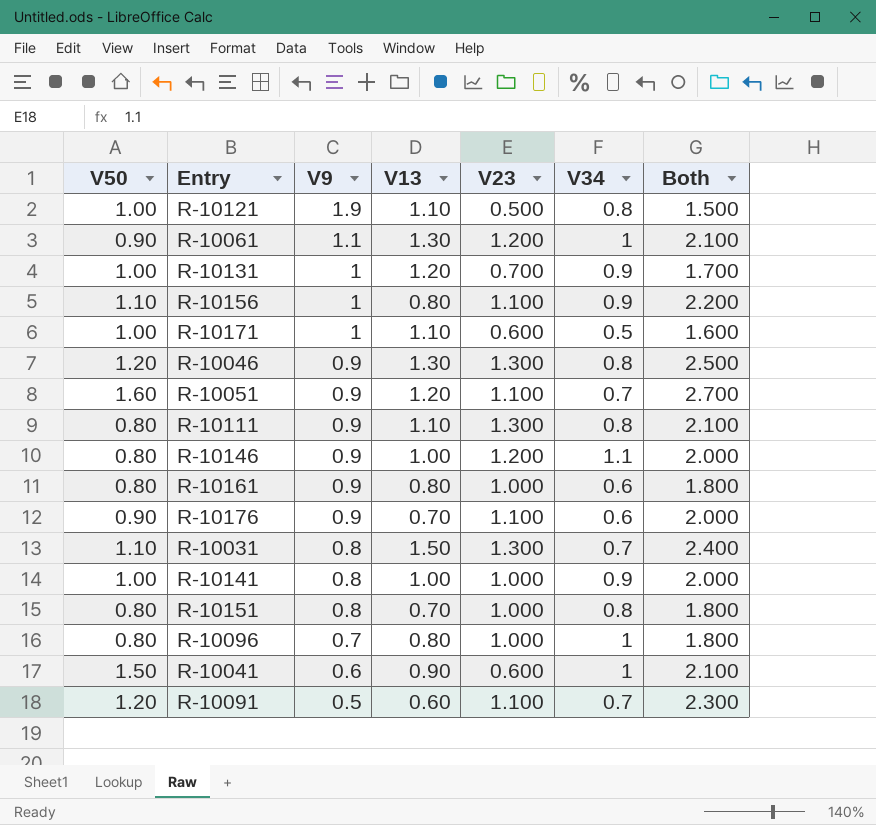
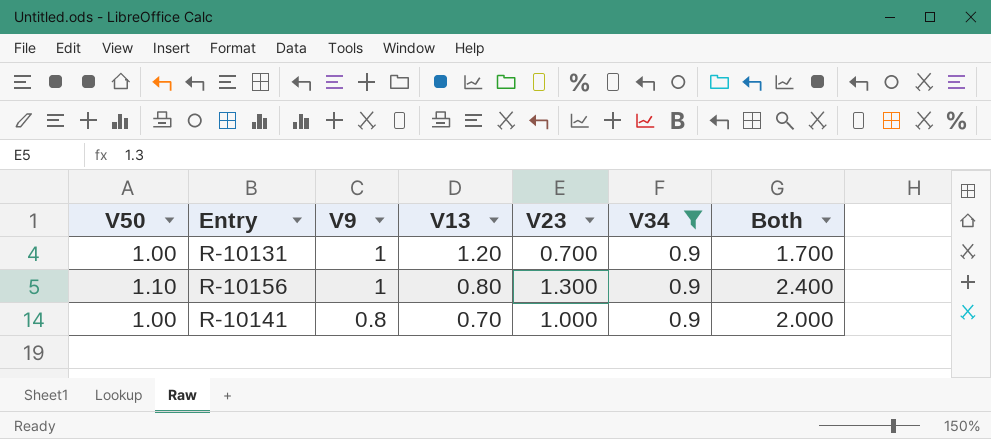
filter: none -> V34 = 0.9
R-10156 | V23: 1.100 -> 1.300
R-10156 | Both: 2.200 -> 2.400
R-10141 | V13: 1.00 -> 0.70

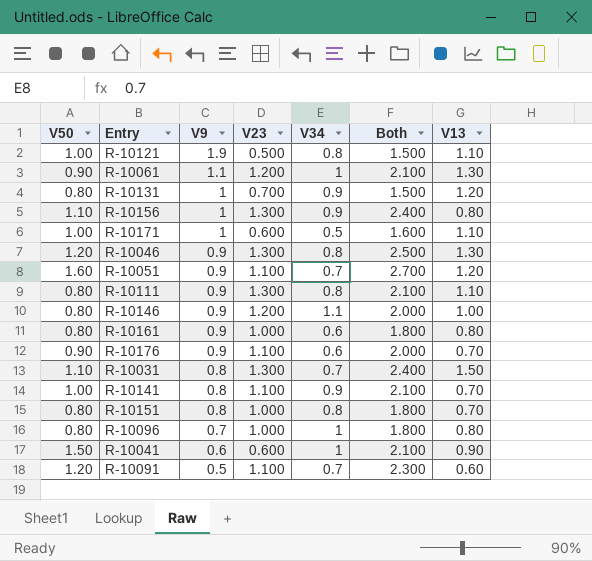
filter: V34 = 0.9 -> none
column V13 | position: 4 -> 7
R-10131 | V50: 1.00 -> 0.80
R-10131 | Both: 1.700 -> 1.500
R-10141 | V23: 1.000 -> 1.100
R-10141 | Both: 2.000 -> 2.100

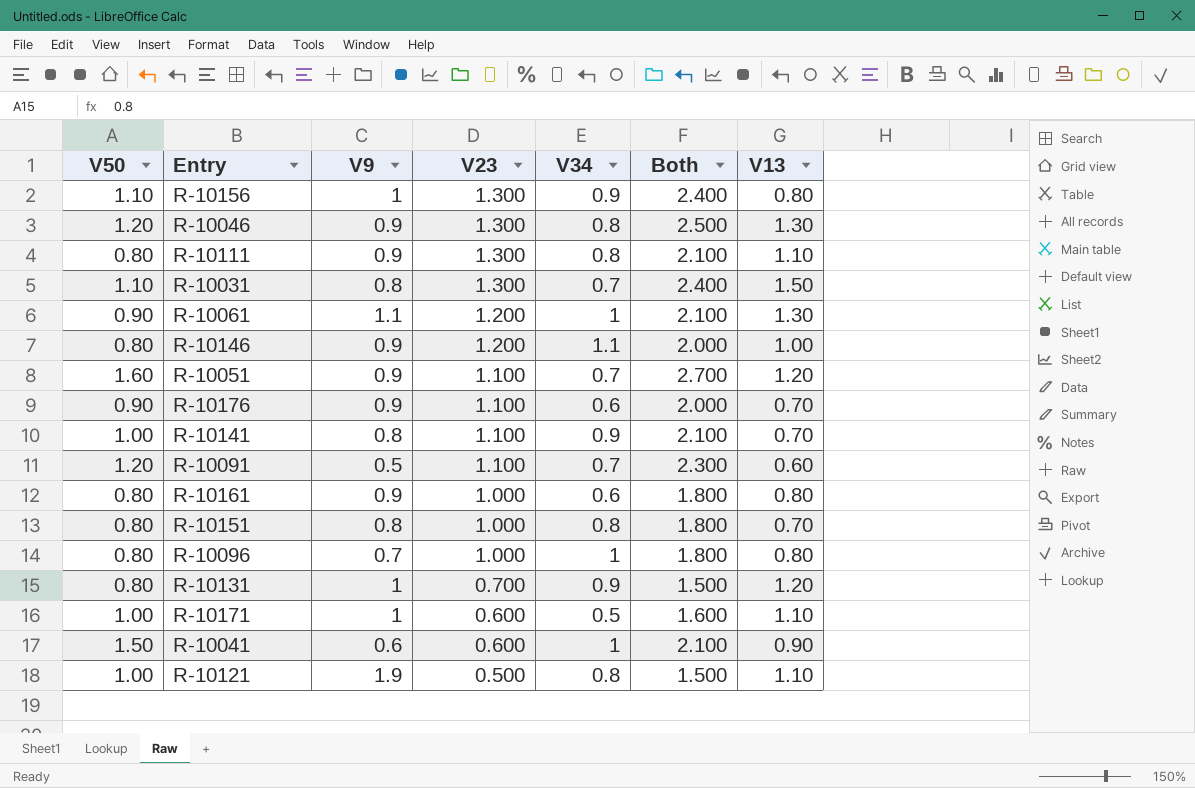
row order: V9 descending -> V23 descending

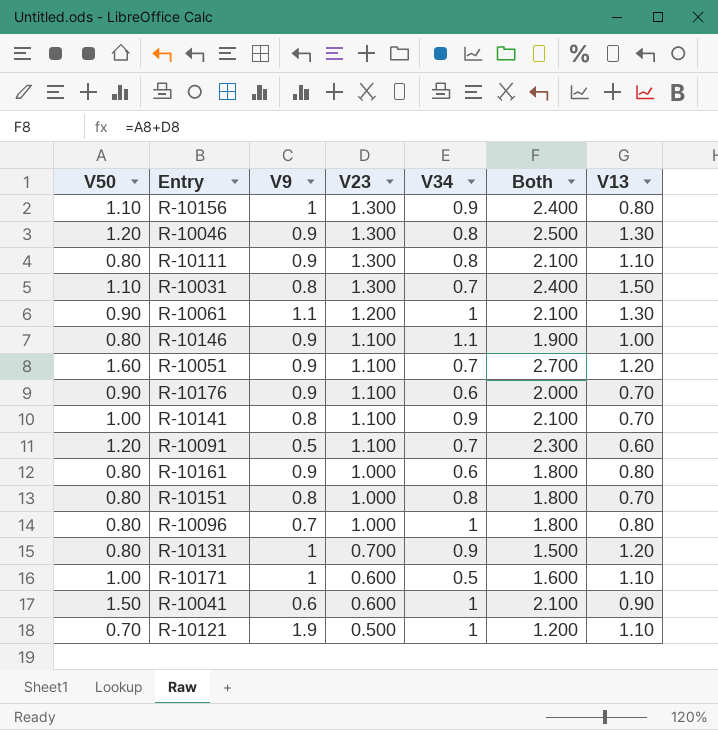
R-10146 | V23: 1.200 -> 1.100
R-10146 | Both: 2.000 -> 1.900
R-10121 | V50: 1.00 -> 0.70
R-10121 | V34: 0.8 -> 1
R-10121 | Both: 1.500 -> 1.200

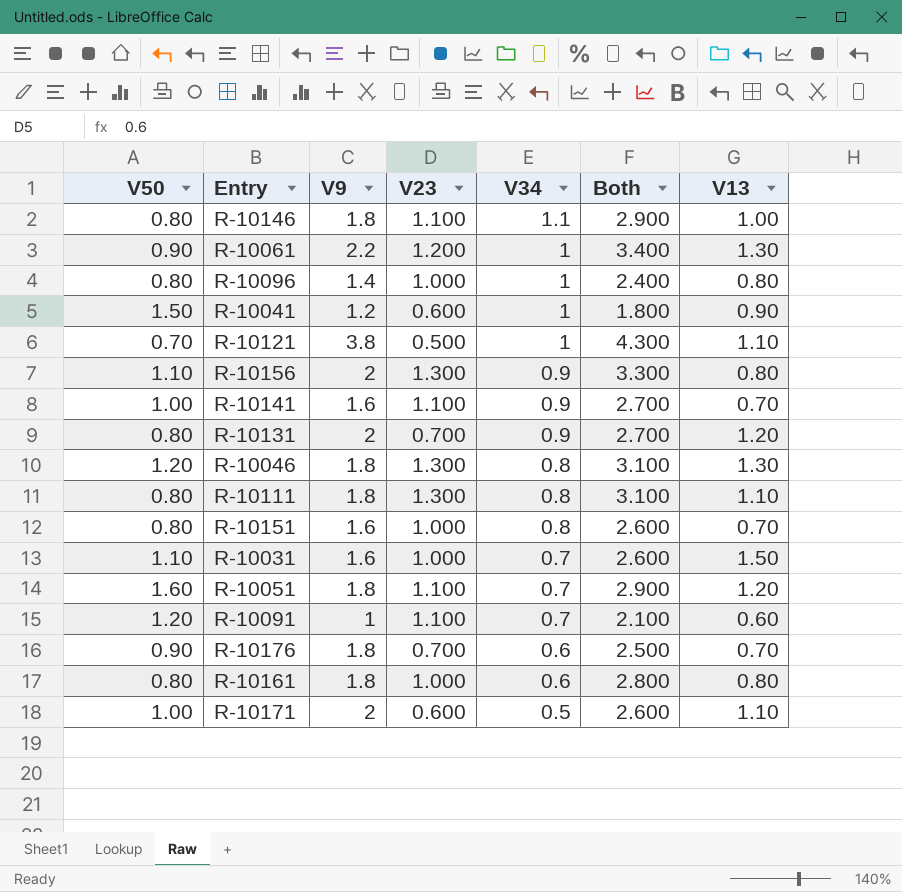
row order: V23 descending -> V34 descending
column Both | formula: [V50] + [V23] -> [V9] + [V23]
R-10146 | V9: 0.9 -> 1.8
R-10061 | V9: 1.1 -> 2.2
R-10096 | V9: 0.7 -> 1.4
R-10041 | V9: 0.6 -> 1.2
R-10121 | V9: 1.9 -> 3.8
R-10156 | V9: 1 -> 2
R-10141 | V9: 0.8 -> 1.6
R-10131 | V9: 1 -> 2
R-10046 | V9: 0.9 -> 1.8
R-10111 | V9: 0.9 -> 1.8
R-10151 | V9: 0.8 -> 1.6
R-10031 | V9: 0.8 -> 1.6
R-10031 | V23: 1.300 -> 1.000
R-10051 | V9: 0.9 -> 1.8
R-10091 | V9: 0.5 -> 1
R-10176 | V9: 0.9 -> 1.8
R-10176 | V23: 1.100 -> 0.700
R-10161 | V9: 0.9 -> 1.8
R-10171 | V9: 1 -> 2

